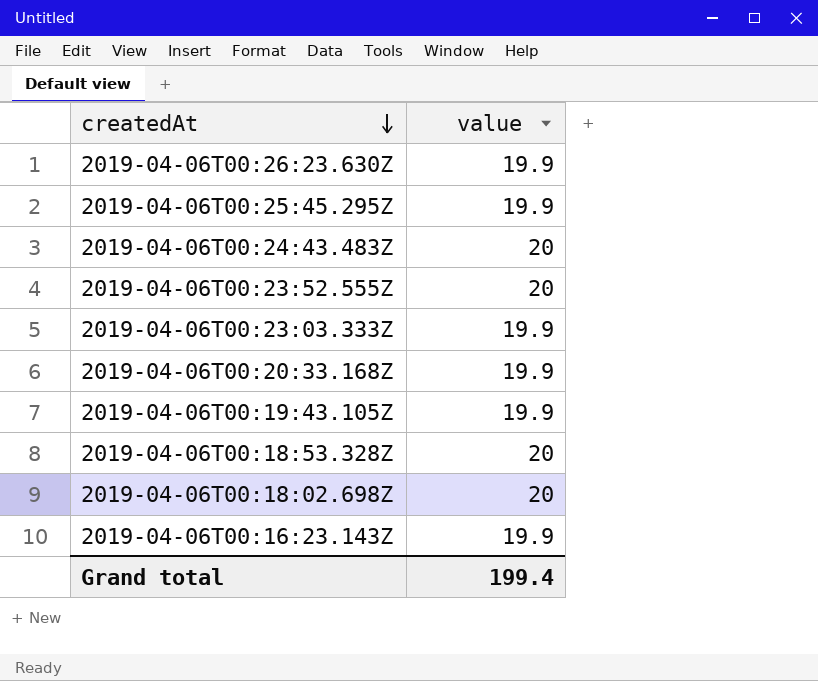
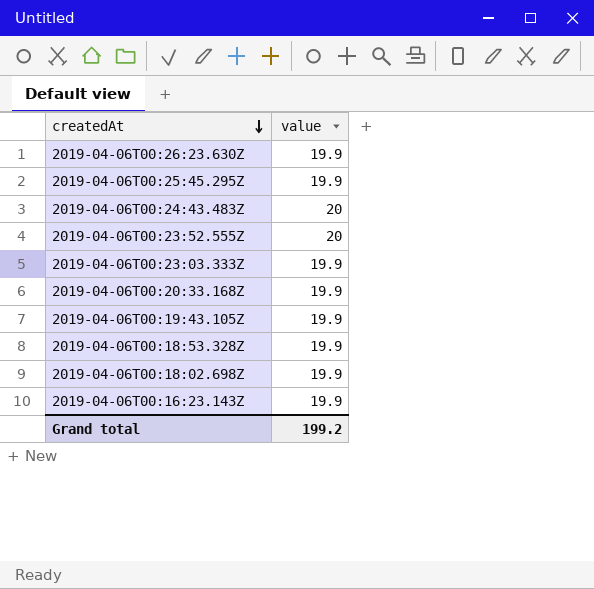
2019-04-06T00:18:53.328Z | value: 20 -> 19.9
2019-04-06T00:18:02.698Z | value: 20 -> 19.9
Grand total | value: 199.4 -> 199.2

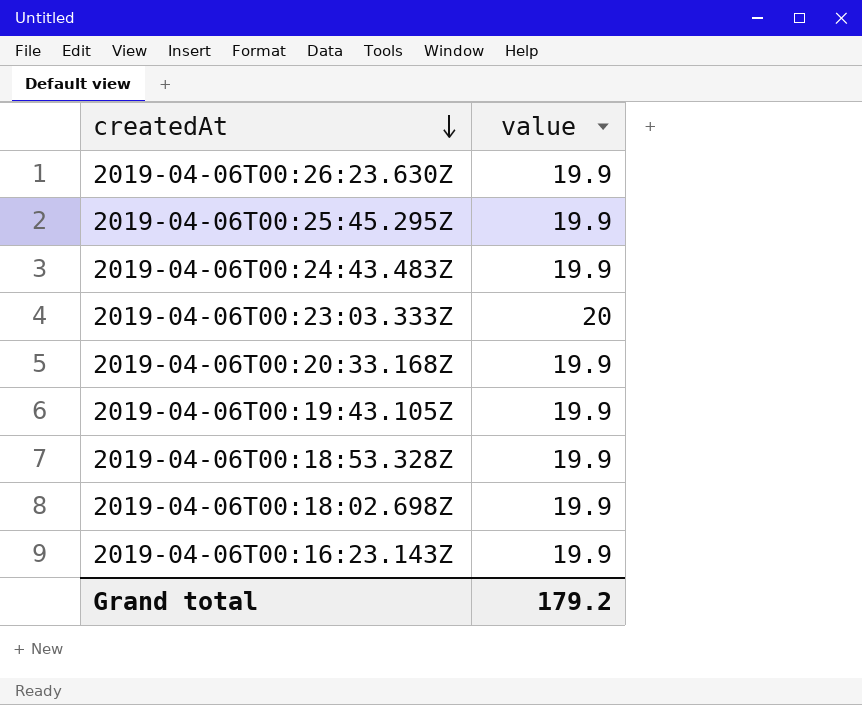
row 2019-04-06T00:23:52.555Z: 20 -> none
2019-04-06T00:24:43.483Z | value: 20 -> 19.9
2019-04-06T00:23:03.333Z | value: 19.9 -> 20
Grand total | value: 199.2 -> 179.2

